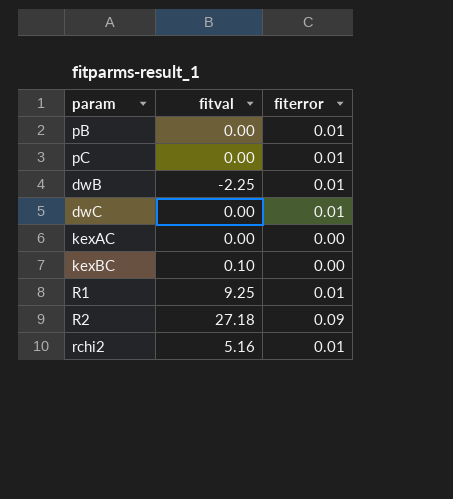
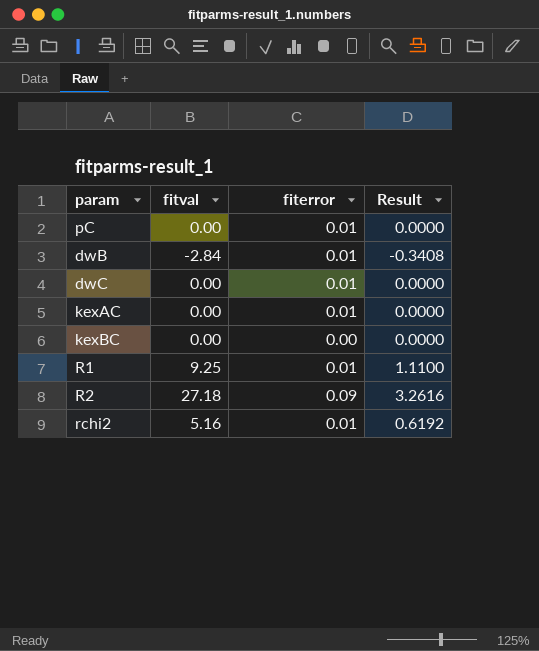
column Result | formula: none -> [fitval] * 0.12
row pB: 0.00 | 0.01 -> none
dwB | fitval: -2.25 -> -2.84
kexAC | fiterror: 0.00 -> 0.01
kexBC | fitval: 0.10 -> 0.00

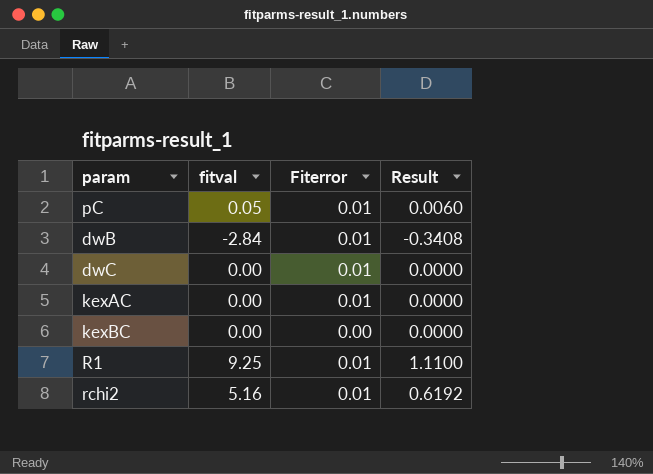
column name: fiterror -> Fiterror
row R2: 27.18 | 0.09 | 3.2616 -> none
pC | fitval: 0.00 -> 0.05
pC | Result: 0.0000 -> 0.0060

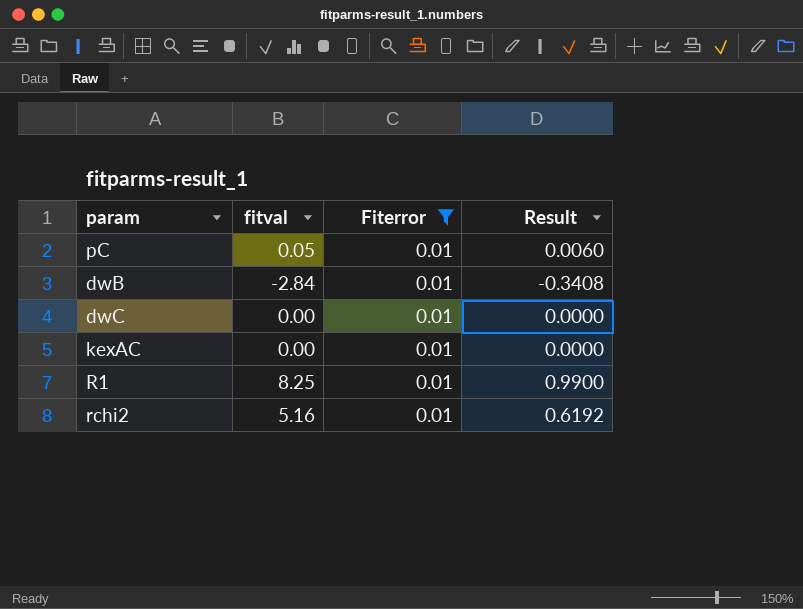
filter: none -> Fiterror = 0.01
R1 | fitval: 9.25 -> 8.25
R1 | Result: 1.1100 -> 0.9900

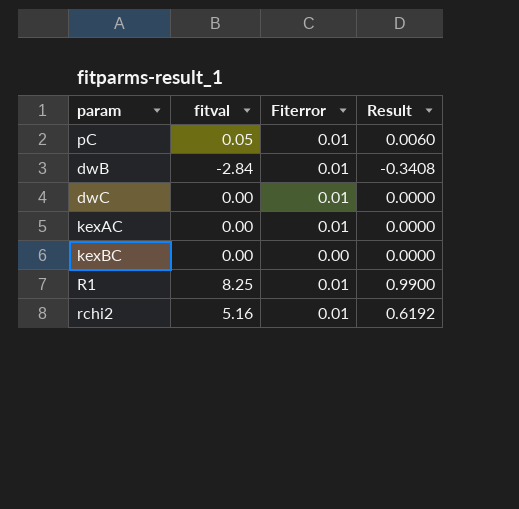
filter: Fiterror = 0.01 -> none

